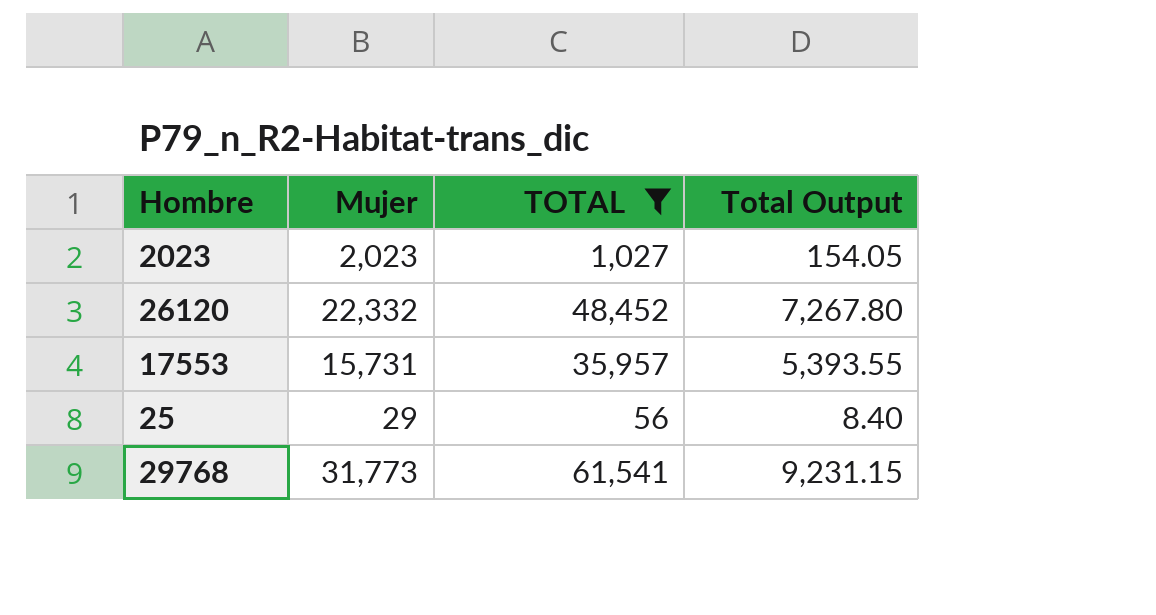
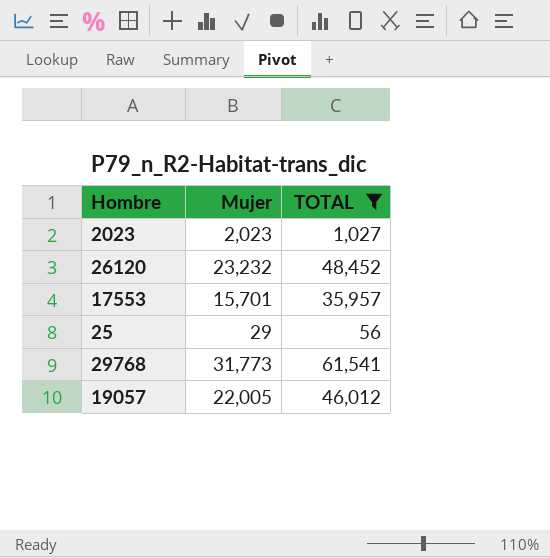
column Total Output | formula: [TOTAL] * 0.15 -> none
26120 | Mujer: 22,332 -> 23,232
17553 | Mujer: 15,731 -> 15,701
row 19057: none -> 22,005 | 46,012

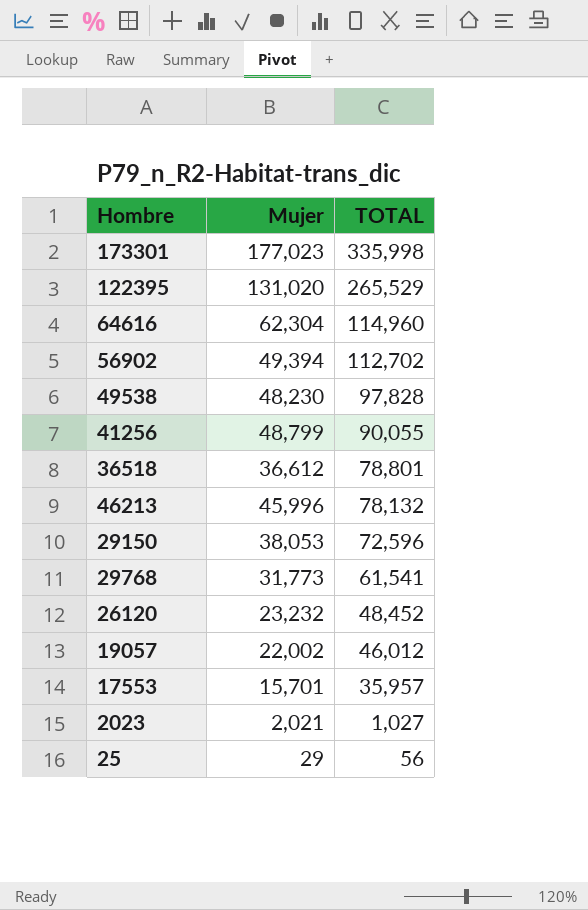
filter: TOTAL <= 61,541 -> none
row order: none -> TOTAL descending
19057 | Mujer: 22,005 -> 22,002
2023 | Mujer: 2,023 -> 2,021

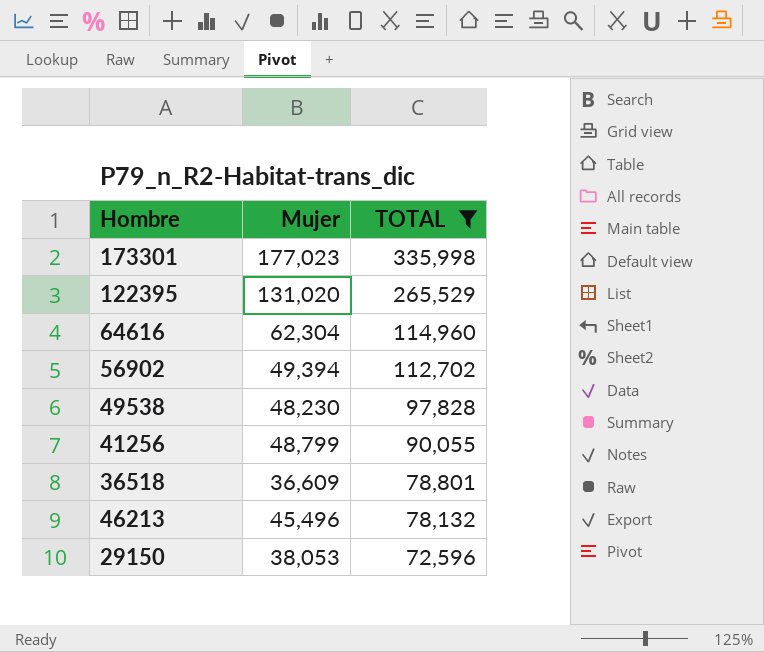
filter: none -> TOTAL >= 72,596
36518 | Mujer: 36,612 -> 36,609
46213 | Mujer: 45,996 -> 45,496

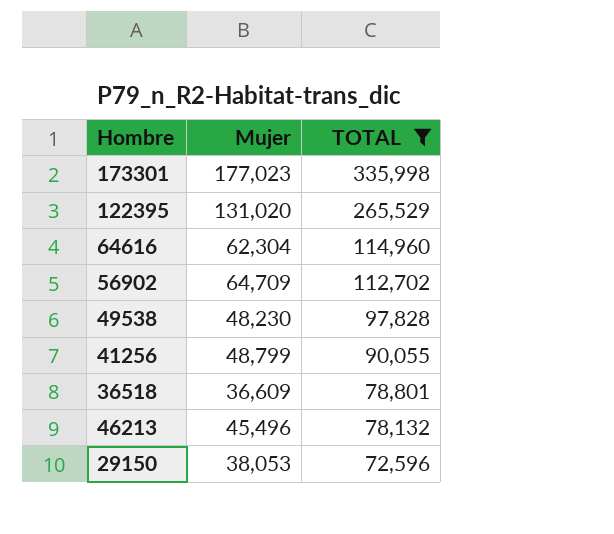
56902 | Mujer: 49,394 -> 64,709

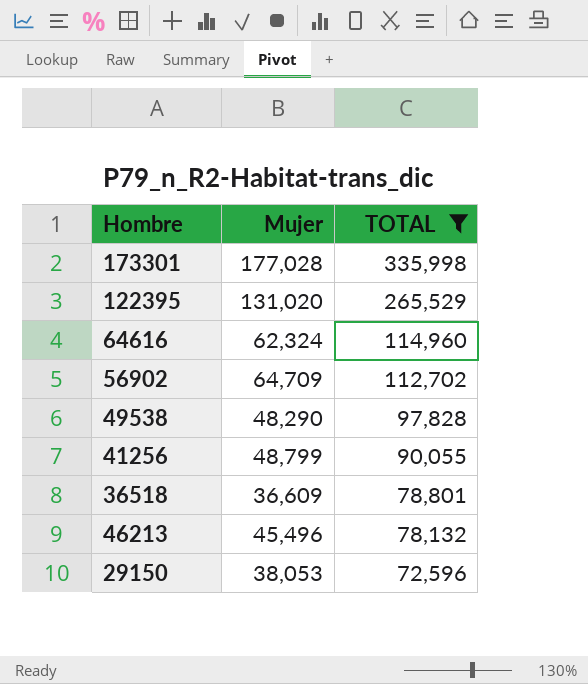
173301 | Mujer: 177,023 -> 177,028
64616 | Mujer: 62,304 -> 62,324
49538 | Mujer: 48,230 -> 48,290

